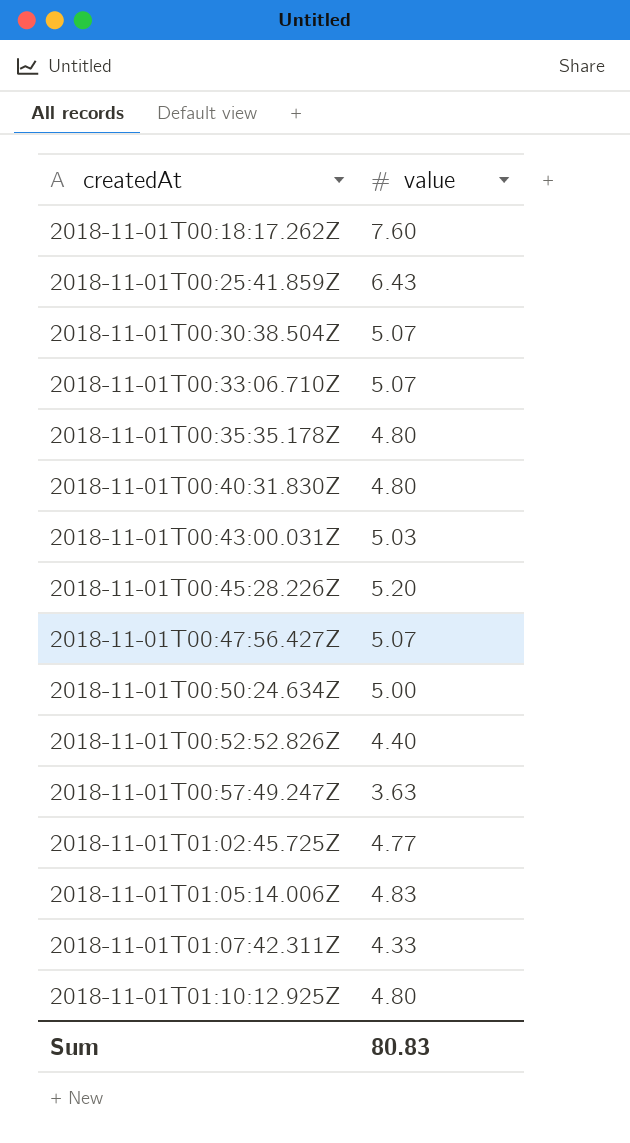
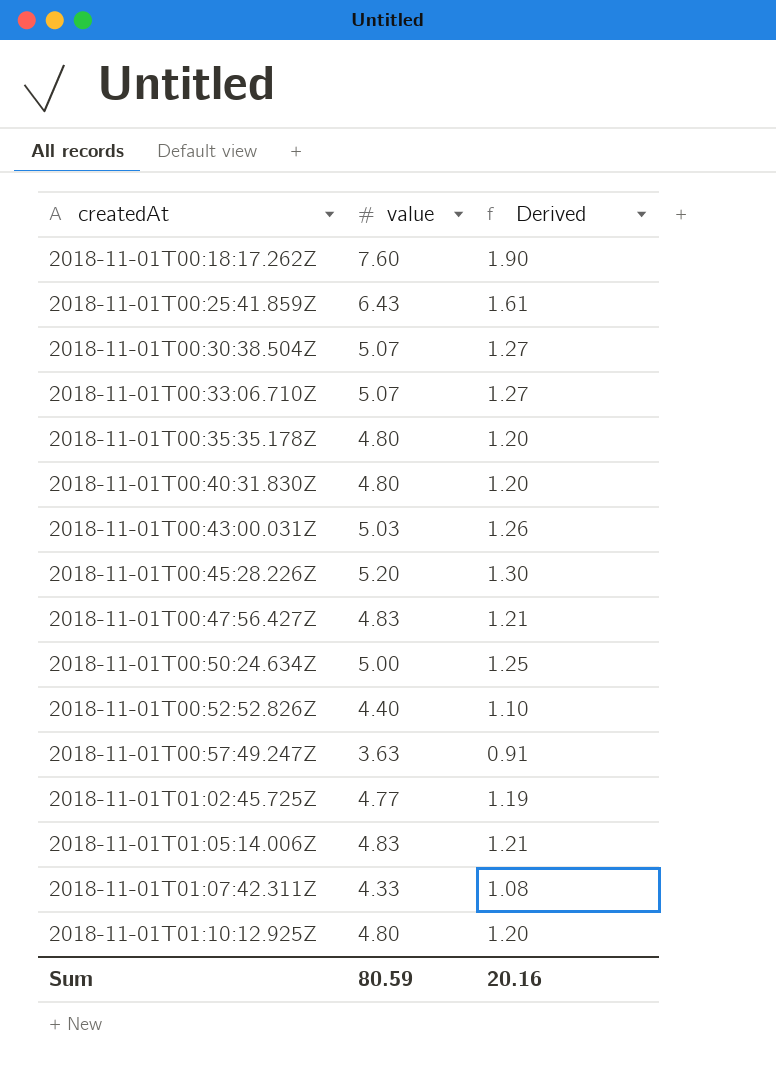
column Derived | formula: none -> [value] * 0.25
2018-11-01T00:47:56.427Z | value: 5.07 -> 4.83
Sum | value: 80.83 -> 80.59

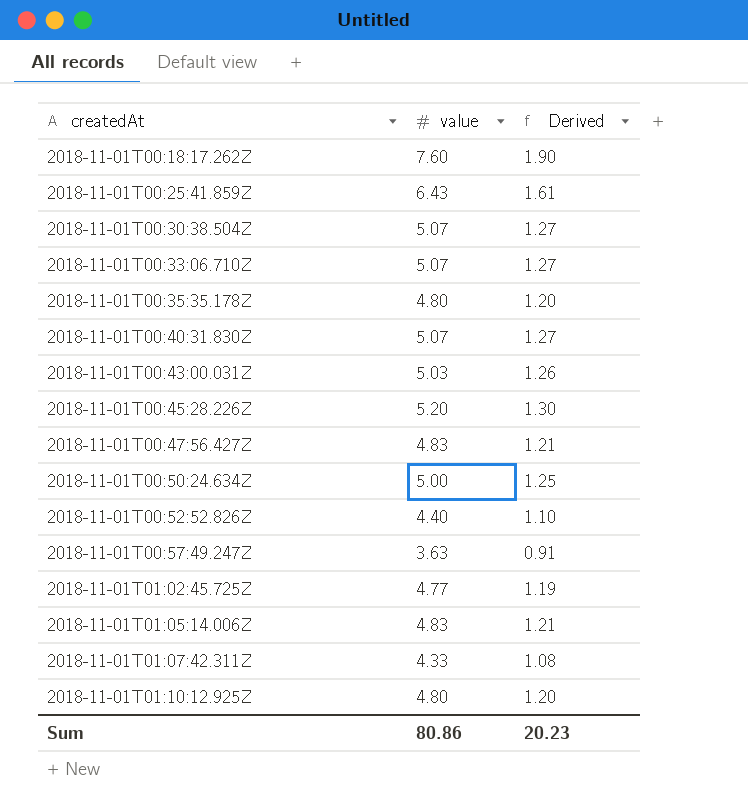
2018-11-01T00:40:31.830Z | value: 4.80 -> 5.07
2018-11-01T00:40:31.830Z | Derived: 1.20 -> 1.27
Sum | value: 80.59 -> 80.86
Sum | Derived: 20.16 -> 20.23

